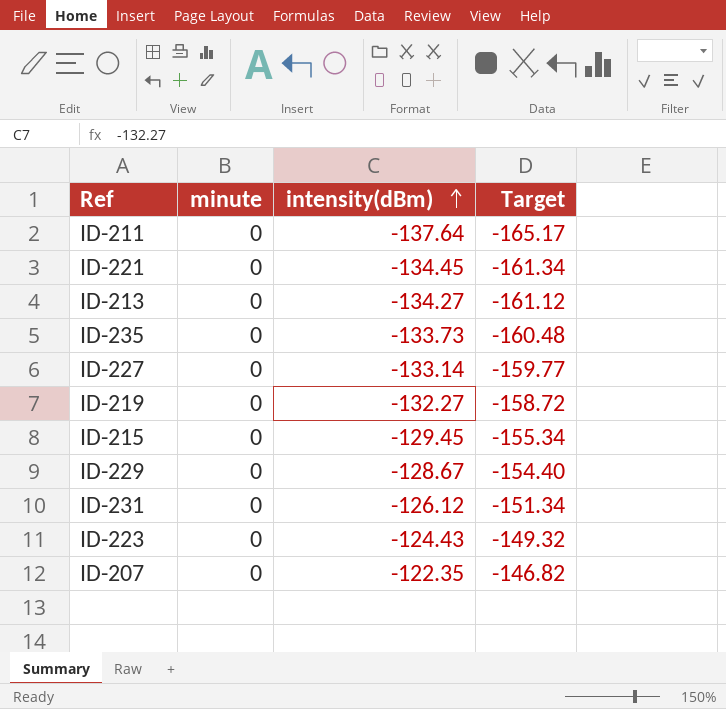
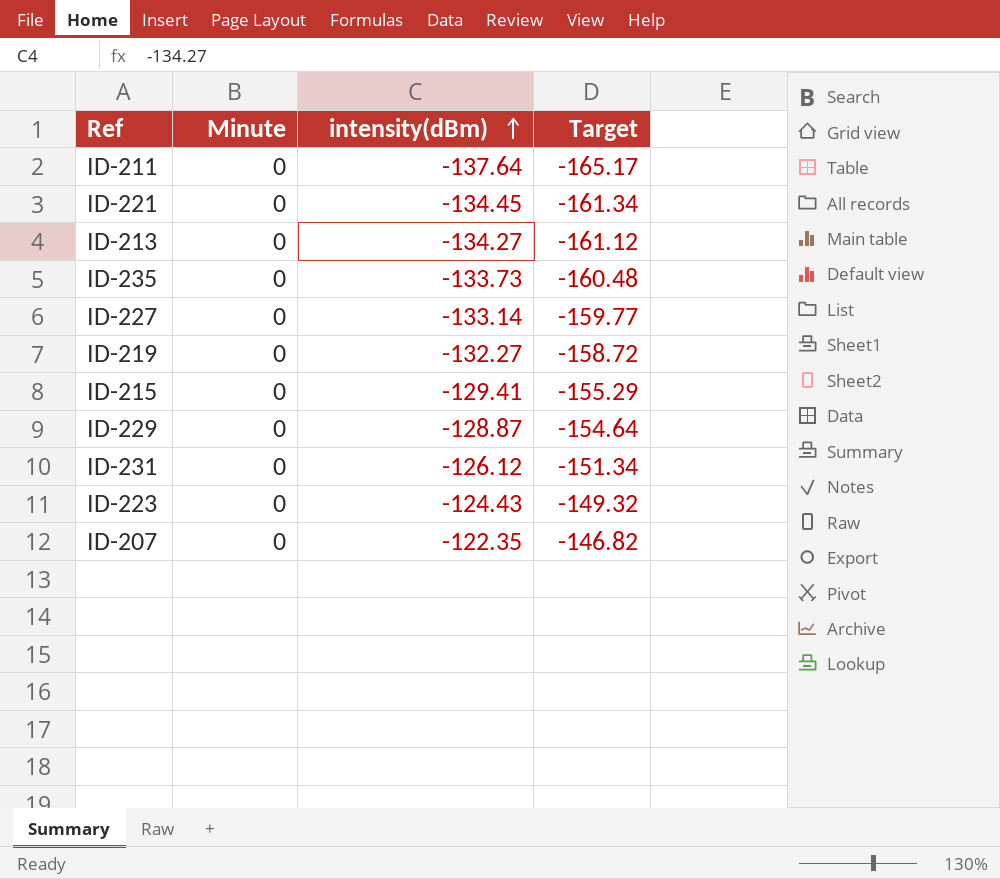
column name: minute -> Minute
ID-215 | intensity(dBm): -129.45 -> -129.41
ID-215 | Target: -155.34 -> -155.29
ID-229 | intensity(dBm): -128.67 -> -128.87
ID-229 | Target: -154.40 -> -154.64

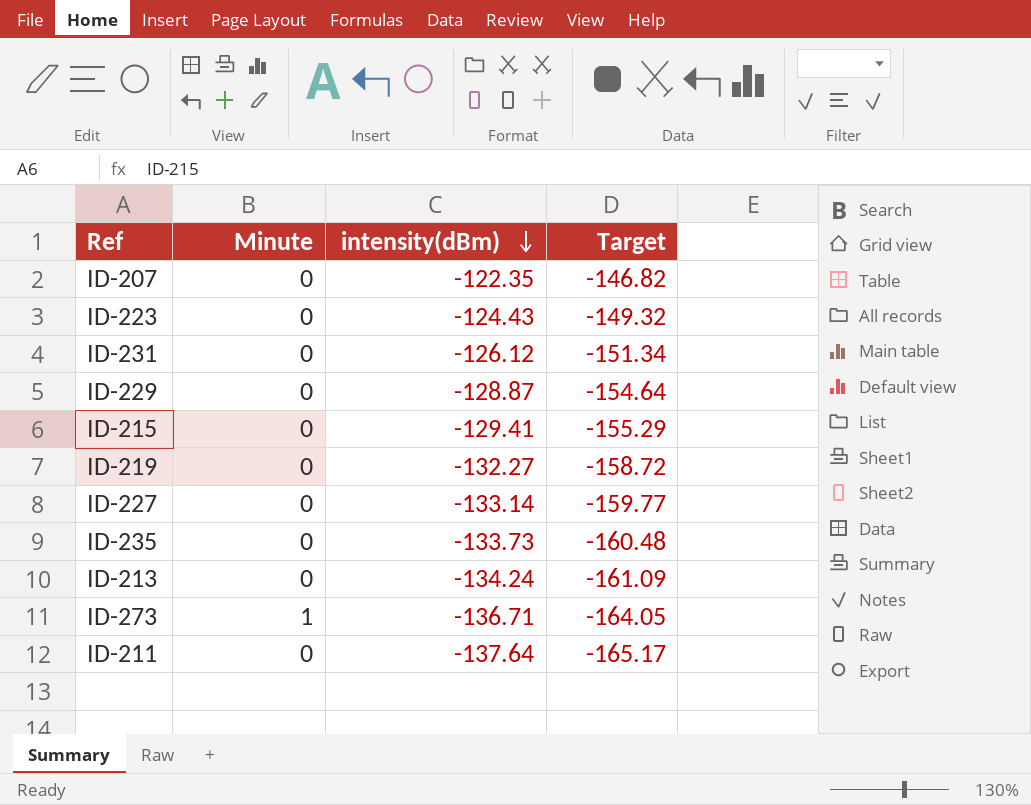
row order: intensity(dBm) ascending -> intensity(dBm) descending
row ID-221: 0 | -134.45 | -161.34 -> none
ID-213 | intensity(dBm): -134.27 -> -134.24
ID-213 | Target: -161.12 -> -161.09
row ID-273: none -> 1 | -136.71 | -164.05

